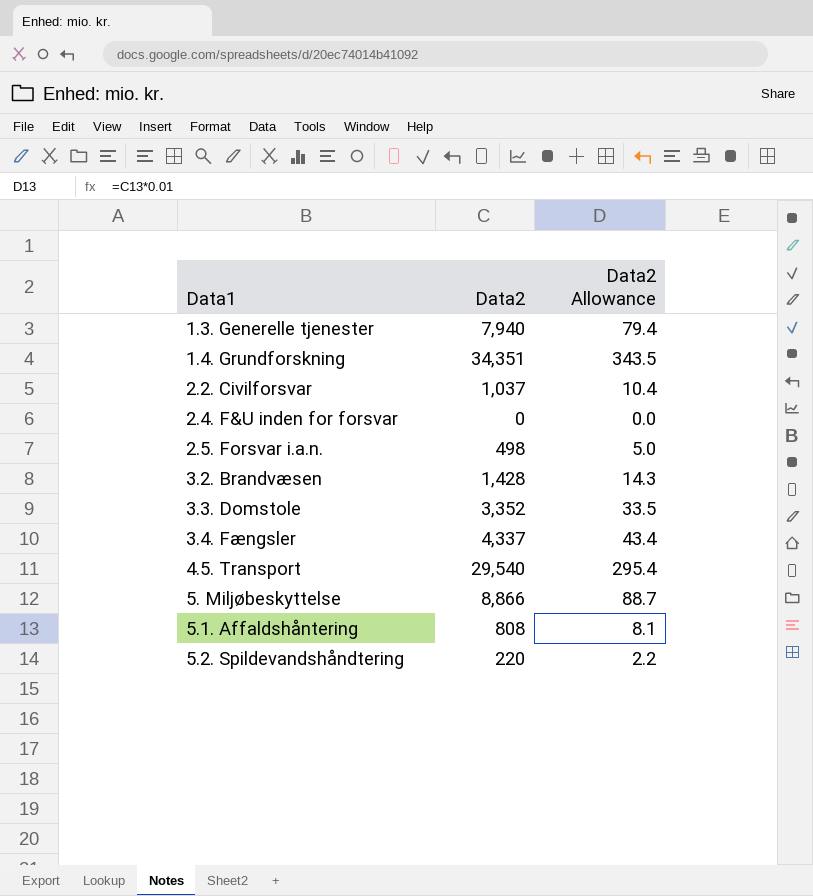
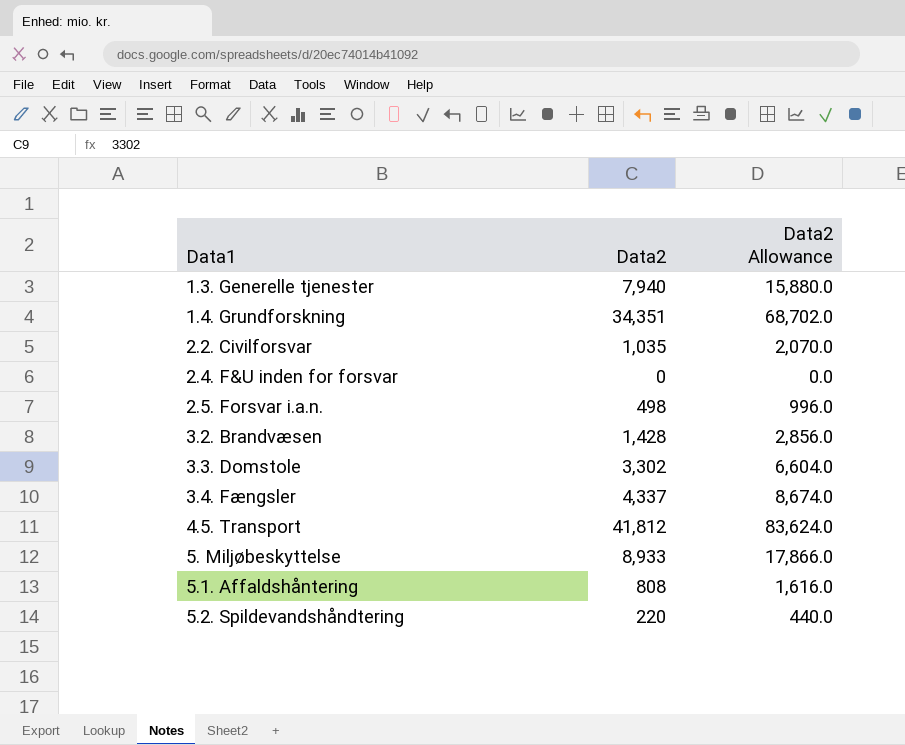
column Data2 Allowance | formula: [Data2] * 0.01 -> [Data2] * 2
2.2. Civilforsvar | Data2: 1,037 -> 1,035
3.3. Domstole | Data2: 3,352 -> 3,302
4.5. Transport | Data2: 29,540 -> 41,812
5. Miljøbeskyttelse | Data2: 8,866 -> 8,933

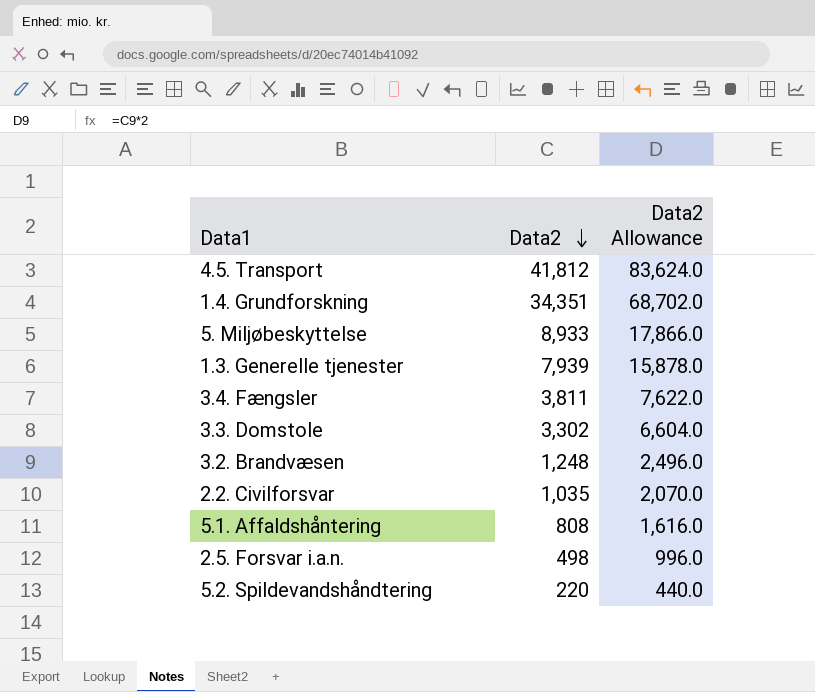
row order: none -> Data2 descending
row 2.4. F&U inden for forsvar: 0 | 0.0 -> none
1.3. Generelle tjenester | Data2: 7,940 -> 7,939
1.3. Generelle tjenester | Data2 Allowance: 15,880.0 -> 15,878.0
3.4. Fængsler | Data2: 4,337 -> 3,811
3.4. Fængsler | Data2 Allowance: 8,674.0 -> 7,622.0
3.2. Brandvæsen | Data2: 1,428 -> 1,248
3.2. Brandvæsen | Data2 Allowance: 2,856.0 -> 2,496.0

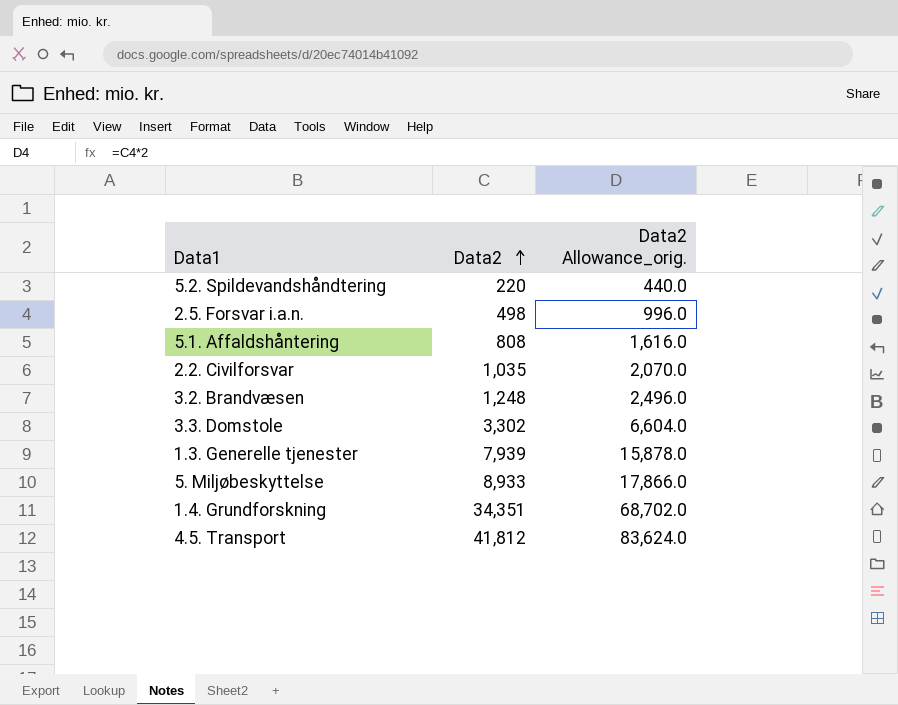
row order: Data2 descending -> Data2 ascending
column name: Data2 Allowance -> Data2 Allowance_orig.
row 3.4. Fængsler: 3,811 | 7,622.0 -> none

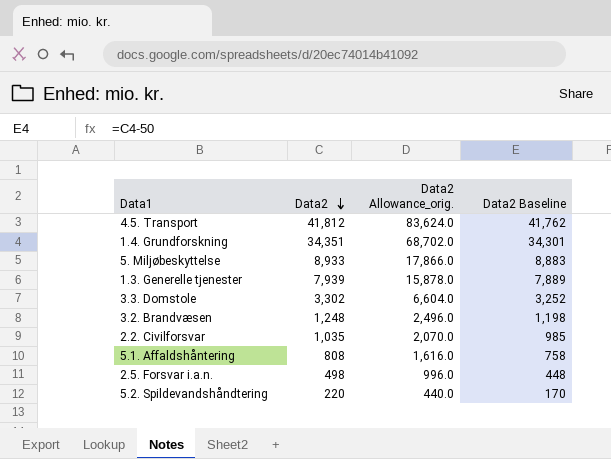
row order: Data2 ascending -> Data2 descending
column Data2 Baseline | formula: none -> [Data2] - 50

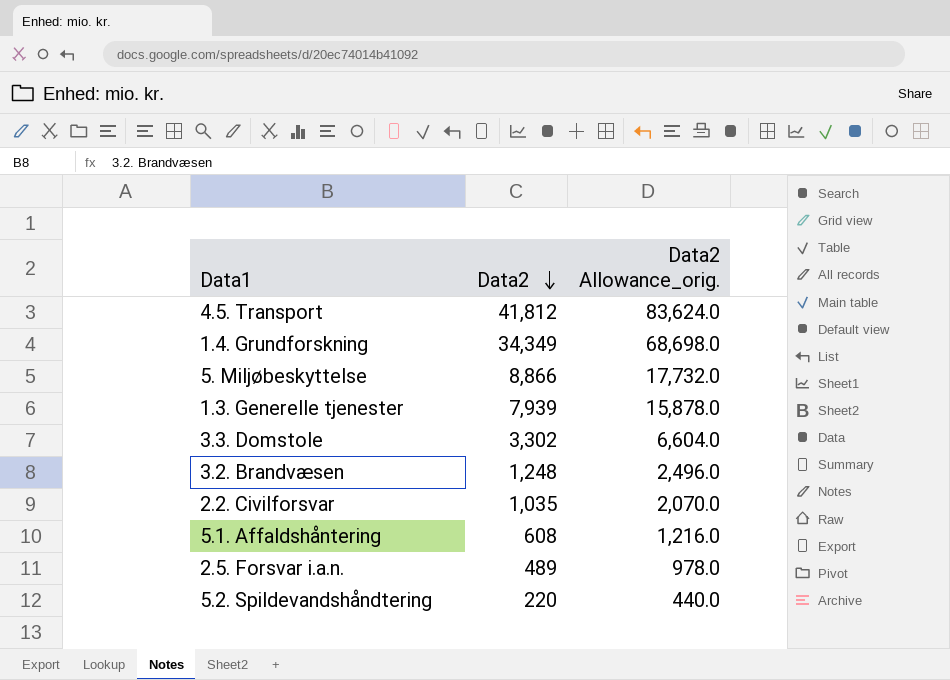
column Data2 Baseline | formula: [Data2] - 50 -> none
1.4. Grundforskning | Data2: 34,351 -> 34,349
1.4. Grundforskning | Data2 Allowance_orig.: 68,702.0 -> 68,698.0
5. Miljøbeskyttelse | Data2: 8,933 -> 8,866
5. Miljøbeskyttelse | Data2 Allowance_orig.: 17,866.0 -> 17,732.0
5.1. Affaldshåntering | Data2: 808 -> 608
5.1. Affaldshåntering | Data2 Allowance_orig.: 1,616.0 -> 1,216.0
2.5. Forsvar i.a.n. | Data2: 498 -> 489
2.5. Forsvar i.a.n. | Data2 Allowance_orig.: 996.0 -> 978.0

